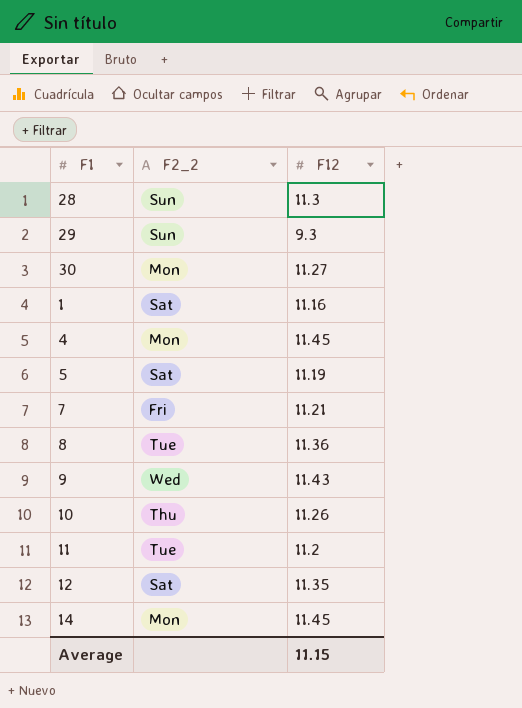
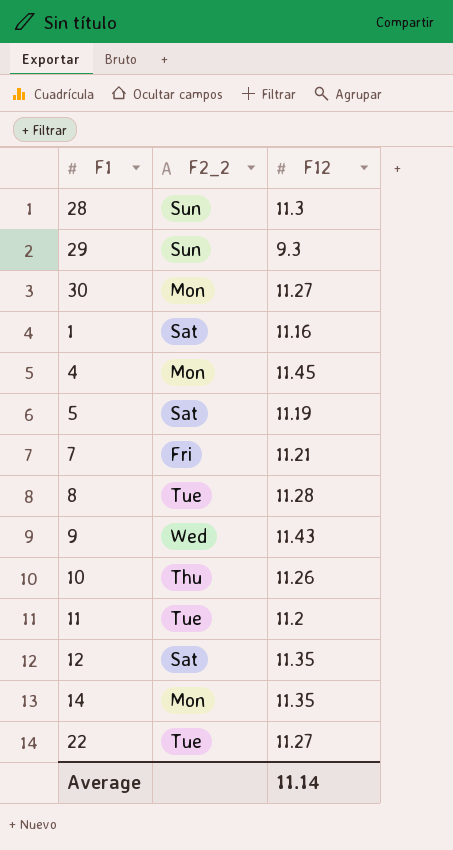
8 | F12: 11.36 -> 11.28
14 | F12: 11.45 -> 11.35
row 22: none -> Tue | 11.27
Average | F12: 11.15 -> 11.14

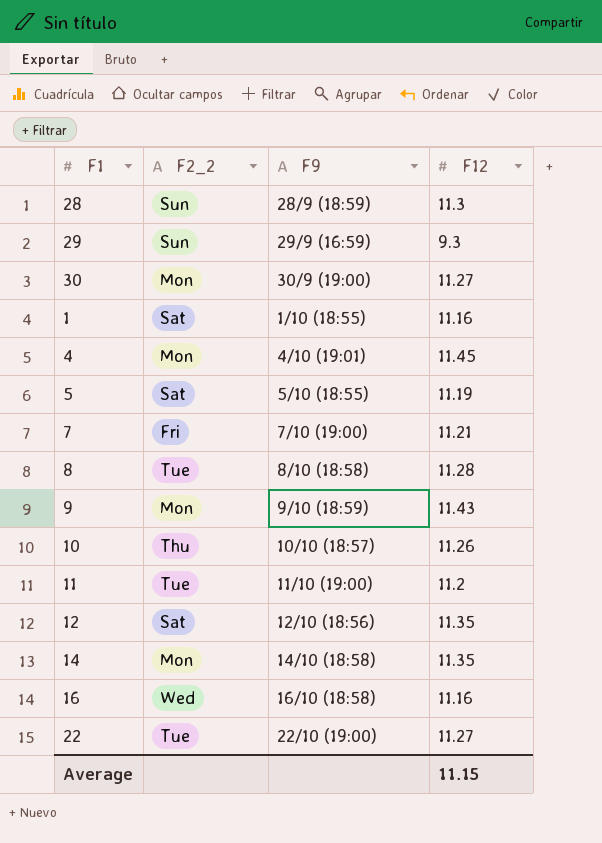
column F9 | position: none -> 3
9 | F2_2: Wed -> Mon
row 16: none -> Wed | 16/10 (18:58) | 11.16
Average | F12: 11.14 -> 11.15

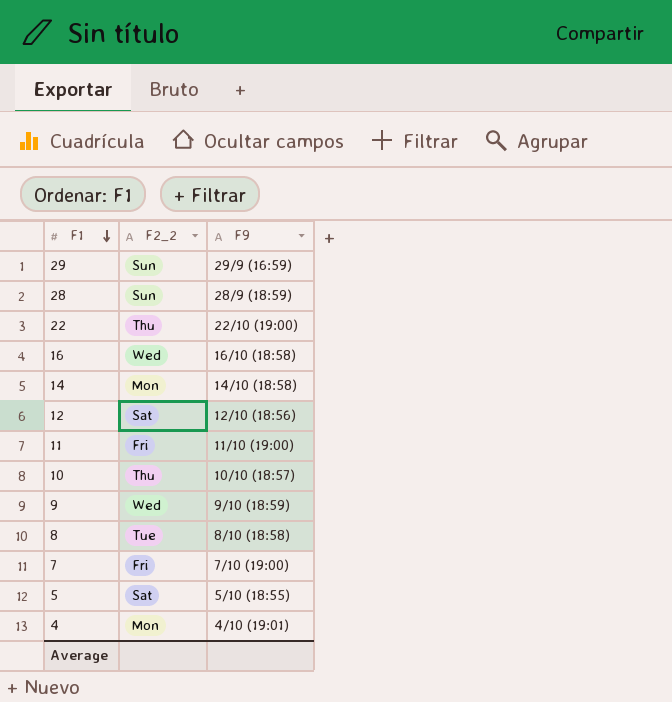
row order: none -> F1 descending
column F12 | position: 4 -> none
row 30: Mon | 30/9 (19:00) | 11.27 -> none
row 1: Sat | 1/10 (18:55) | 11.16 -> none
22 | F2_2: Tue -> Thu
11 | F2_2: Tue -> Fri
9 | F2_2: Mon -> Wed

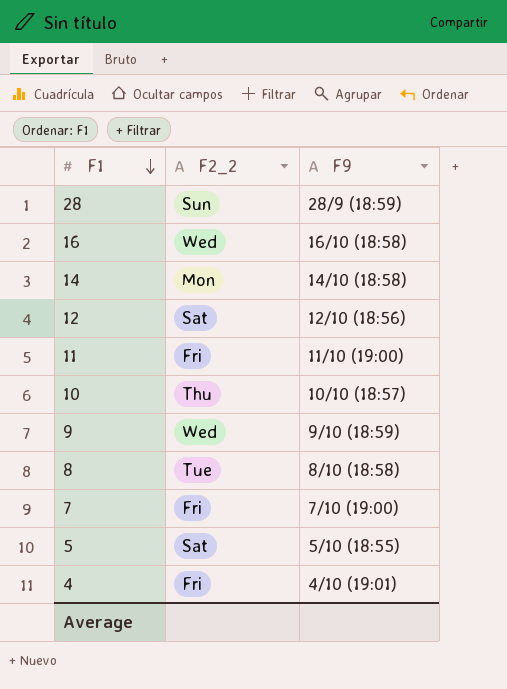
row 29: Sun | 29/9 (16:59) -> none
row 22: Thu | 22/10 (19:00) -> none
4 | F2_2: Mon -> Fri

